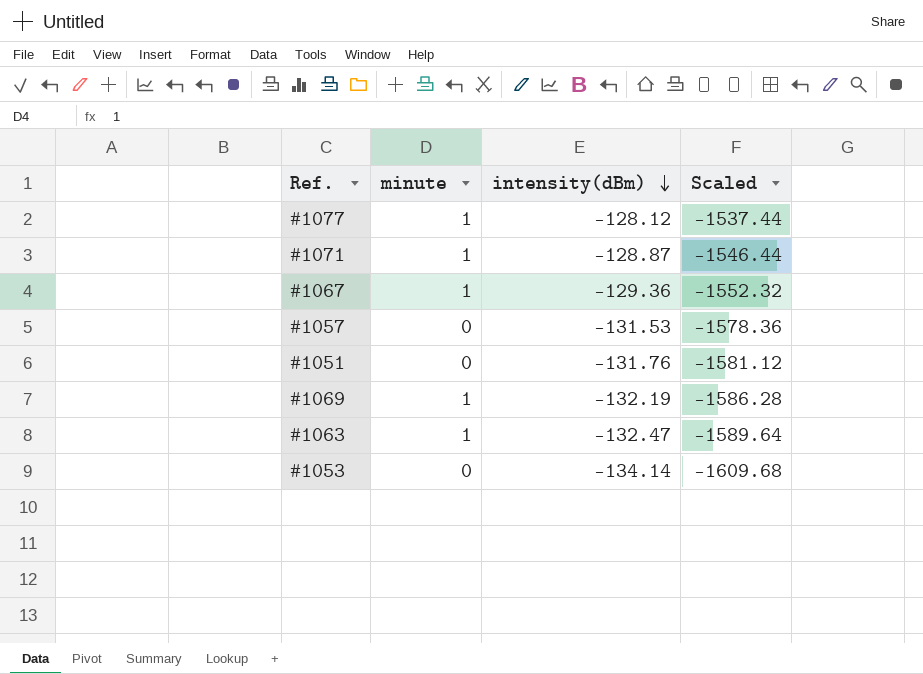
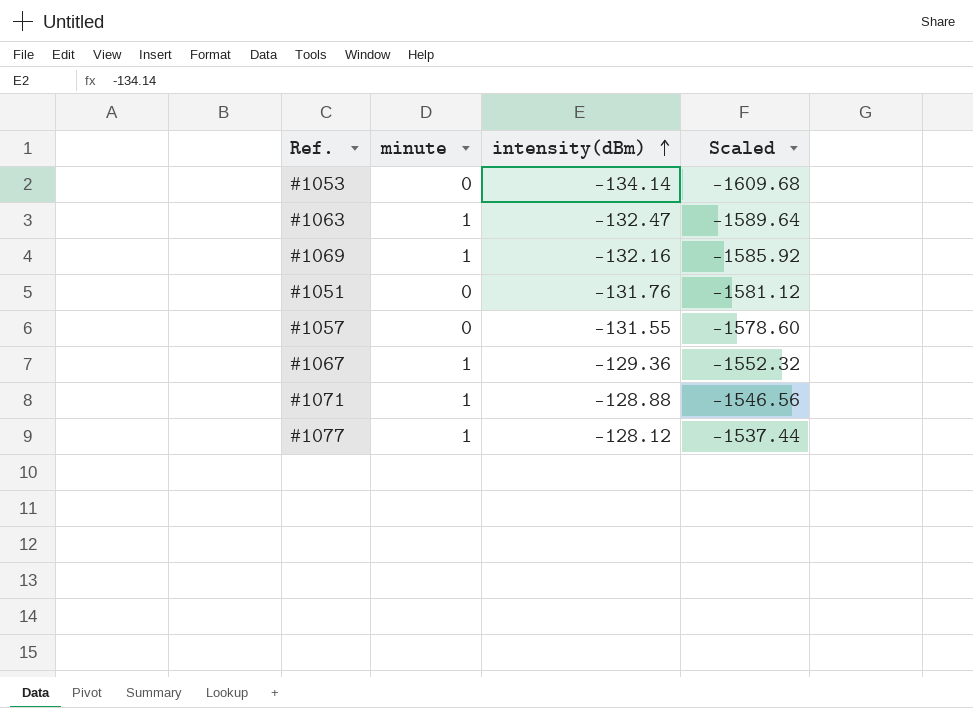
row order: intensity(dBm) descending -> intensity(dBm) ascending
#1069 | intensity(dBm): -132.19 -> -132.16
#1069 | Scaled: -1586.28 -> -1585.92
#1057 | intensity(dBm): -131.53 -> -131.55
#1057 | Scaled: -1578.36 -> -1578.60
#1071 | intensity(dBm): -128.87 -> -128.88
#1071 | Scaled: -1546.44 -> -1546.56

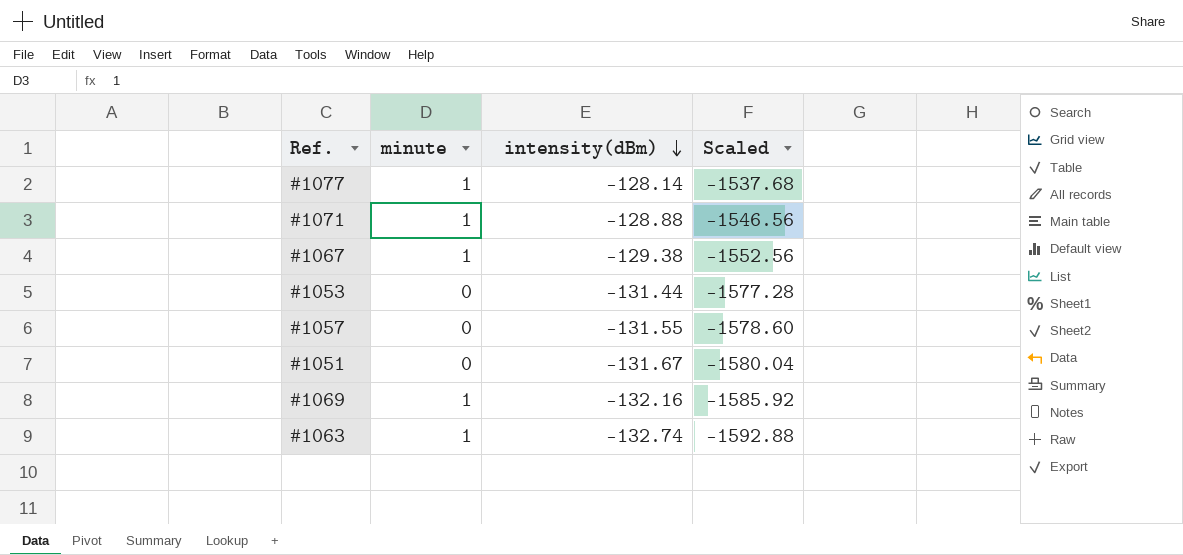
row order: intensity(dBm) ascending -> intensity(dBm) descending
#1077 | intensity(dBm): -128.12 -> -128.14
#1077 | Scaled: -1537.44 -> -1537.68
#1067 | intensity(dBm): -129.36 -> -129.38
#1067 | Scaled: -1552.32 -> -1552.56
#1053 | intensity(dBm): -134.14 -> -131.44
#1053 | Scaled: -1609.68 -> -1577.28
#1051 | intensity(dBm): -131.76 -> -131.67
#1051 | Scaled: -1581.12 -> -1580.04
#1063 | intensity(dBm): -132.47 -> -132.74
#1063 | Scaled: -1589.64 -> -1592.88

